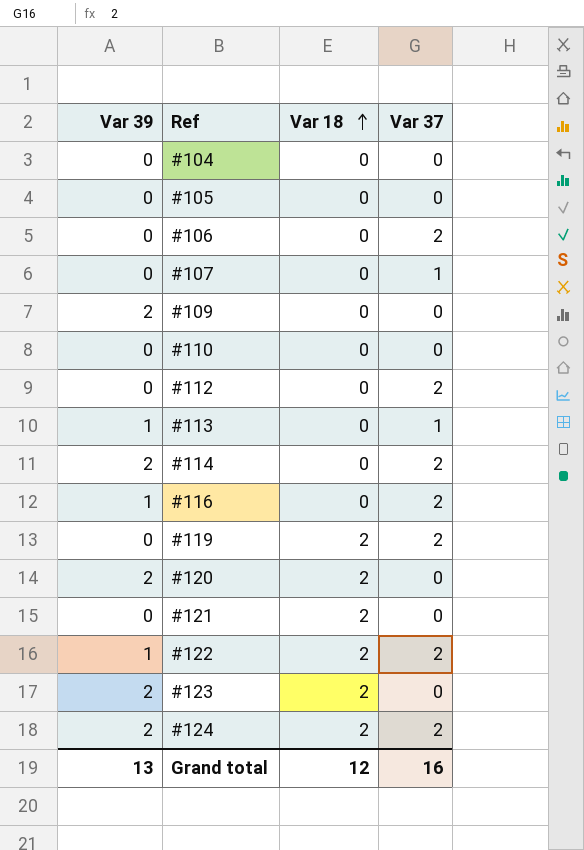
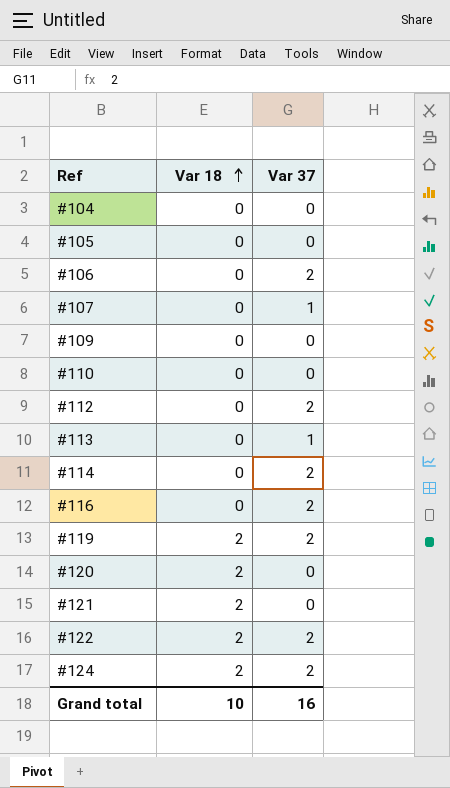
column Var 39 | position: 1 -> none
row #123: 2 | 2 | 0 -> none
Grand total | Var 18: 12 -> 10

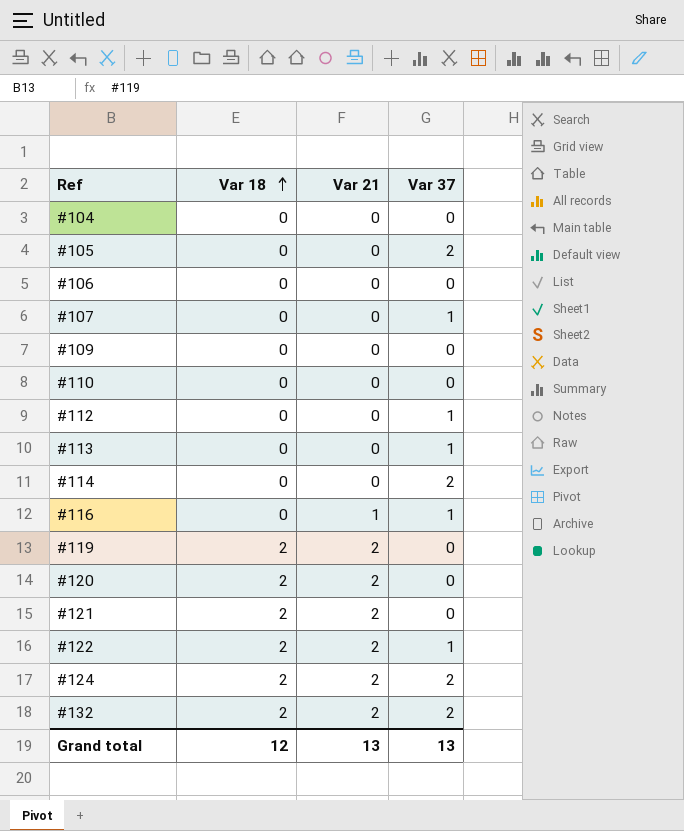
column Var 21 | position: none -> 3
#105 | Var 37: 0 -> 2
#106 | Var 37: 2 -> 0
#112 | Var 37: 2 -> 1
#116 | Var 37: 2 -> 1
#119 | Var 37: 2 -> 0
#122 | Var 37: 2 -> 1
row #132: none -> 2 | 2 | 2
Grand total | Var 18: 10 -> 12
Grand total | Var 37: 16 -> 13

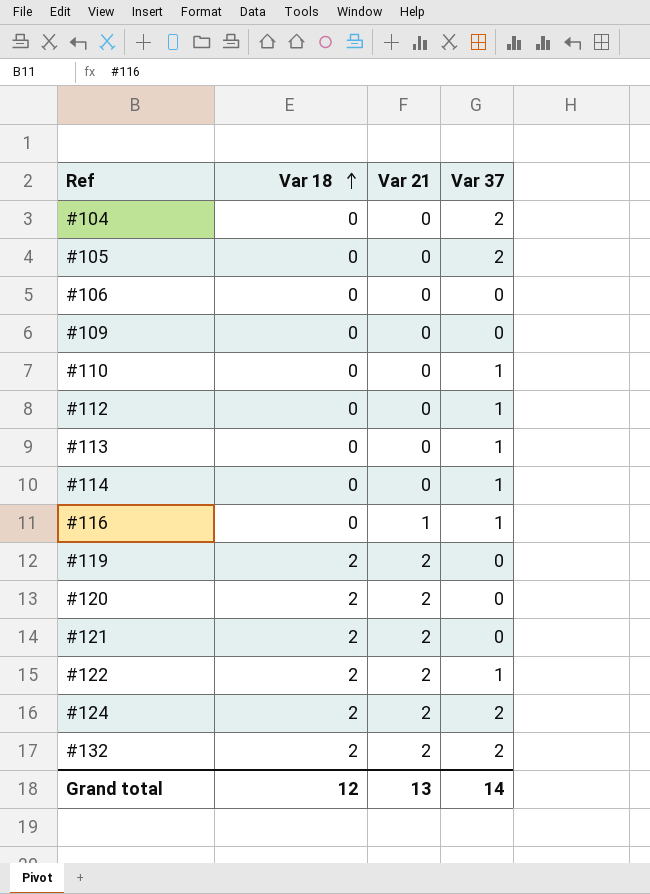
row #107: 0 | 0 | 1 -> none
#104 | Var 37: 0 -> 2
#110 | Var 37: 0 -> 1
#114 | Var 37: 2 -> 1
Grand total | Var 37: 13 -> 14

